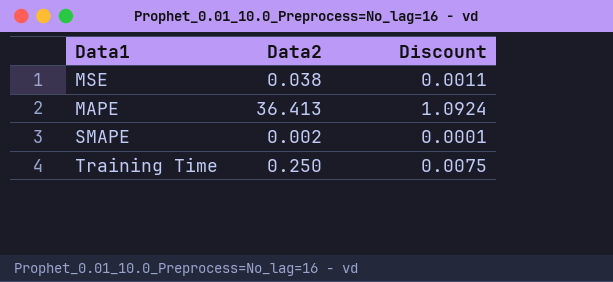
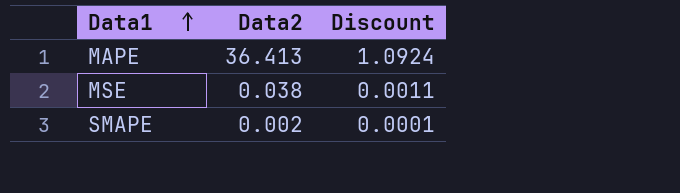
row order: none -> Data1 ascending
row Training Time: 0.250 | 0.0075 -> none

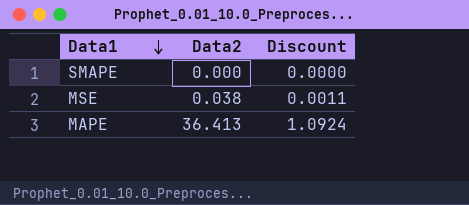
row order: Data1 ascending -> Data1 descending
SMAPE | Data2: 0.002 -> 0.000
SMAPE | Discount: 0.0001 -> 0.0000

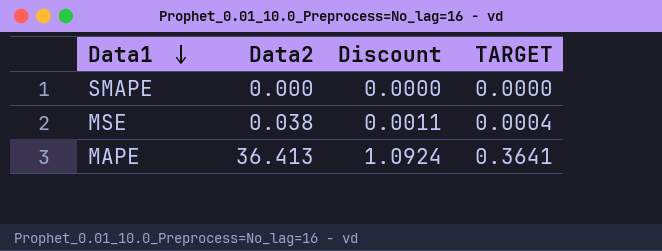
column TARGET | formula: none -> [Data2] * 0.01

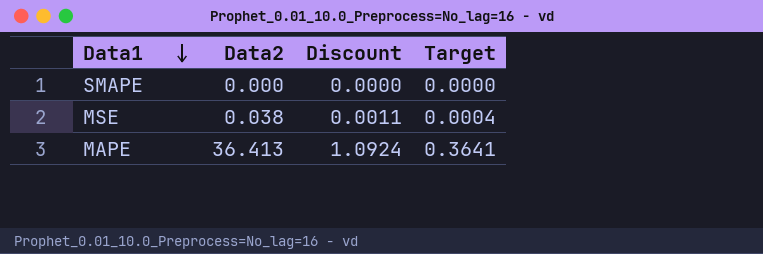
column name: TARGET -> Target

